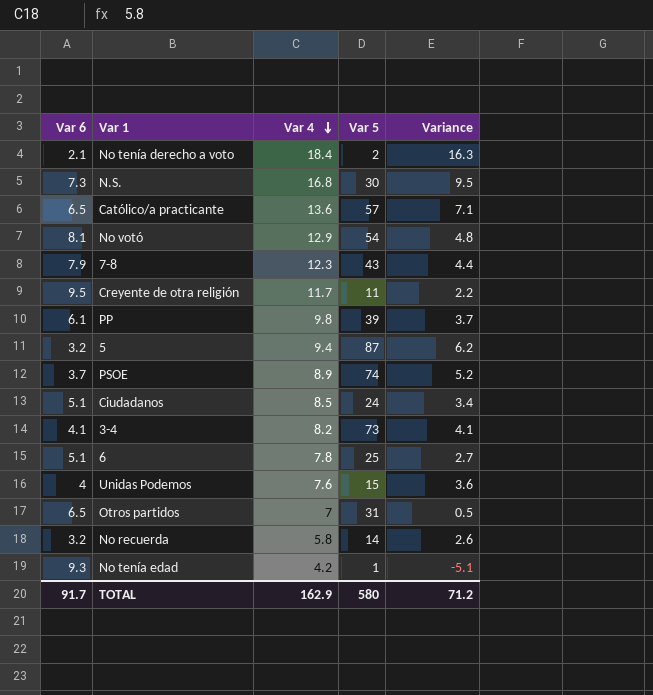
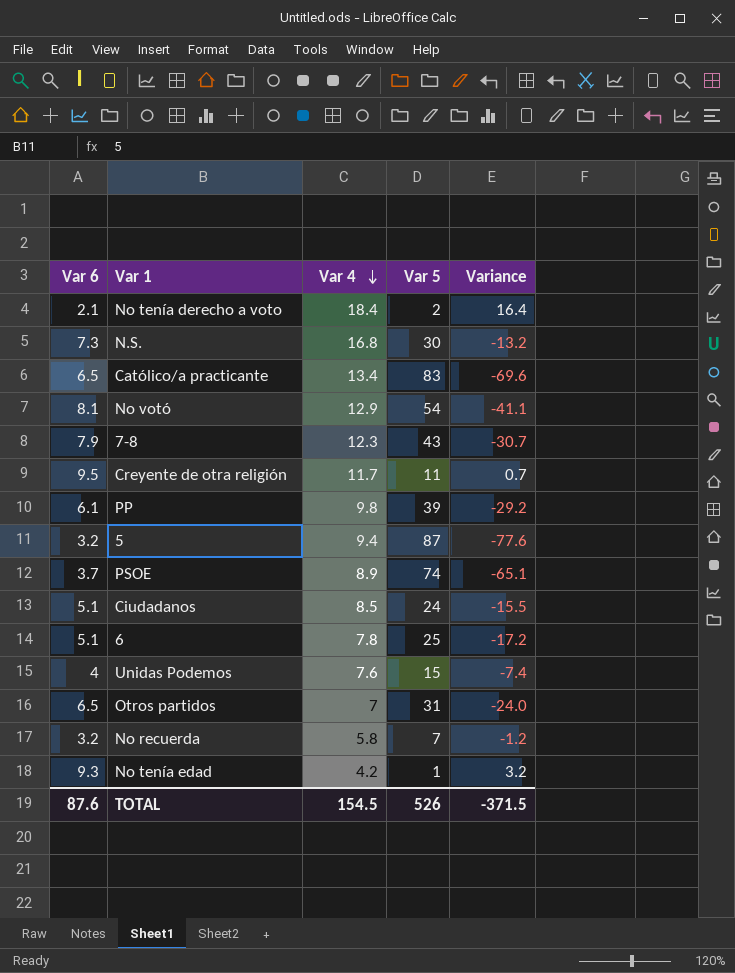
column Variance | formula: [Var 4] - [Var 6] -> [Var 4] - [Var 5]
row 3-4: 4.1 | 8.2 | 73 | 4.1 -> none
Católico/a practicante | Var 4: 13.6 -> 13.4
Católico/a practicante | Var 5: 57 -> 83
No recuerda | Var 5: 14 -> 7
TOTAL | Var 6: 91.7 -> 87.6
TOTAL | Var 4: 162.9 -> 154.5
TOTAL | Var 5: 580 -> 526
TOTAL | Variance: 71.2 -> -371.5

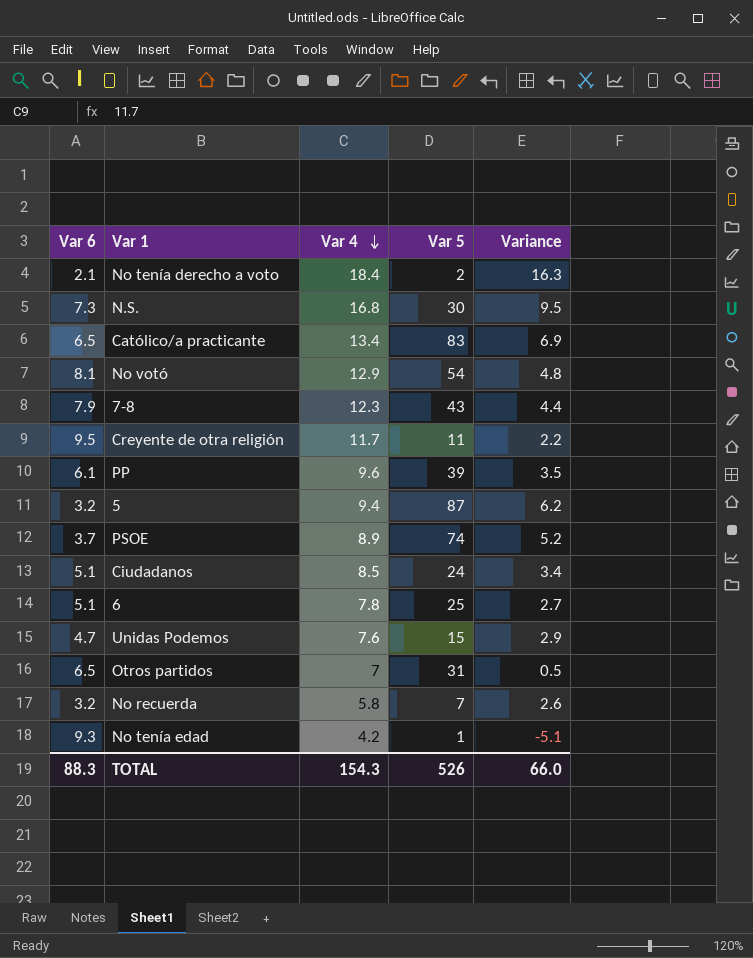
column Variance | formula: [Var 4] - [Var 5] -> [Var 4] - [Var 6]
PP | Var 4: 9.8 -> 9.6
Unidas Podemos | Var 6: 4 -> 4.7
TOTAL | Var 6: 87.6 -> 88.3
TOTAL | Var 4: 154.5 -> 154.3
TOTAL | Variance: -371.5 -> 66.0

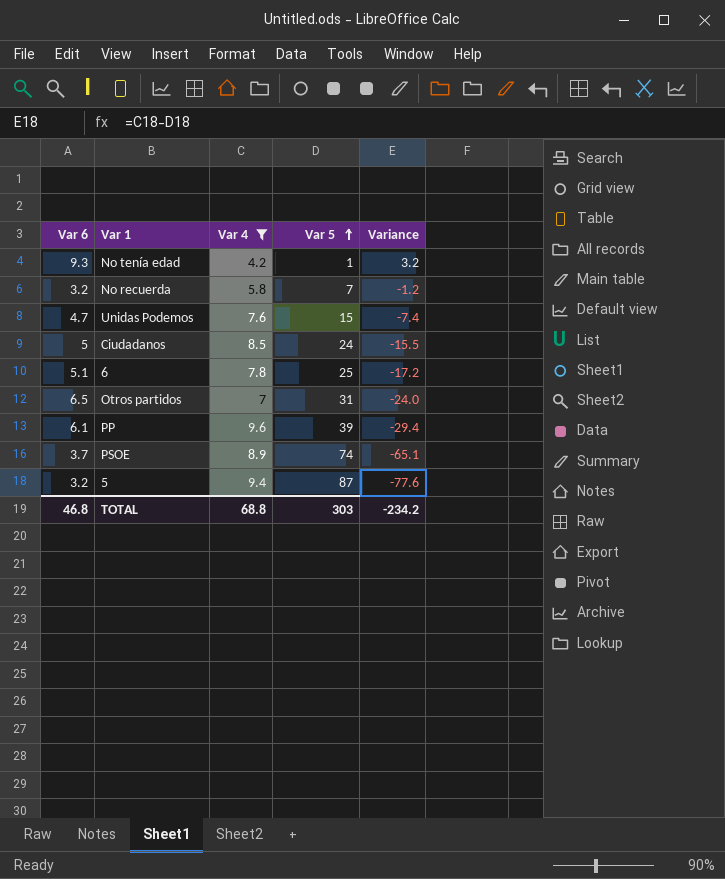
filter: none -> Var 4 <= 9.6
row order: Var 4 descending -> Var 5 ascending
column Variance | formula: [Var 4] - [Var 6] -> [Var 4] - [Var 5]
Ciudadanos | Var 6: 5.1 -> 5
TOTAL | Var 6: 88.3 -> 46.8
TOTAL | Var 4: 154.3 -> 68.8
TOTAL | Var 5: 526 -> 303
TOTAL | Variance: 66.0 -> -234.2

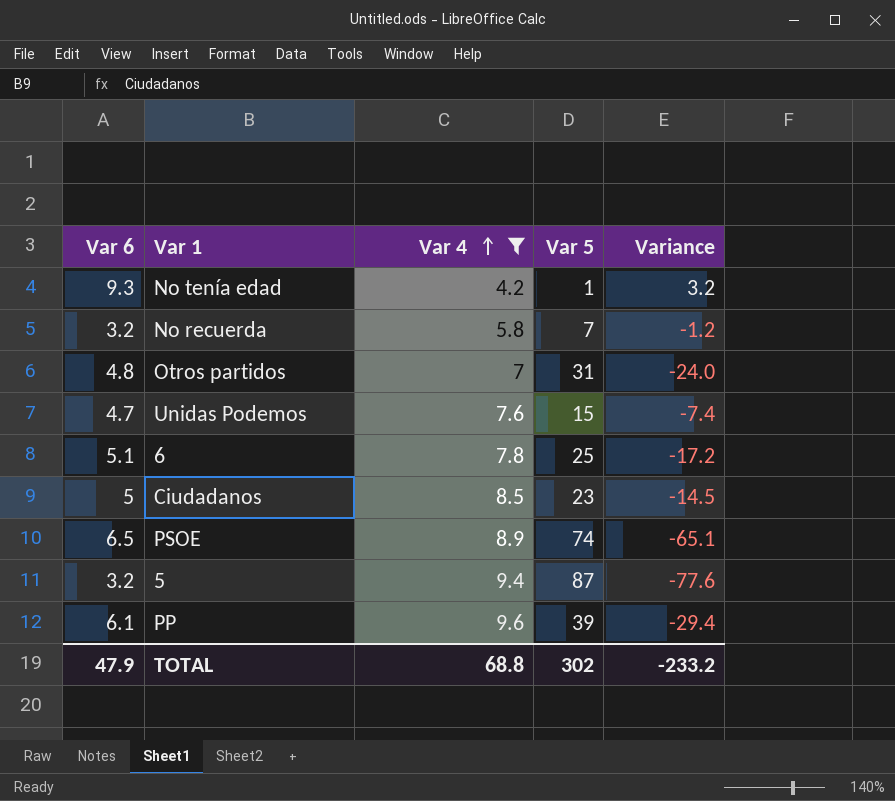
row order: Var 5 ascending -> Var 4 ascending
Otros partidos | Var 6: 6.5 -> 4.8
Ciudadanos | Var 5: 24 -> 23
Ciudadanos | Variance: -15.5 -> -14.5
PSOE | Var 6: 3.7 -> 6.5
TOTAL | Var 6: 46.8 -> 47.9
TOTAL | Var 5: 303 -> 302
TOTAL | Variance: -234.2 -> -233.2

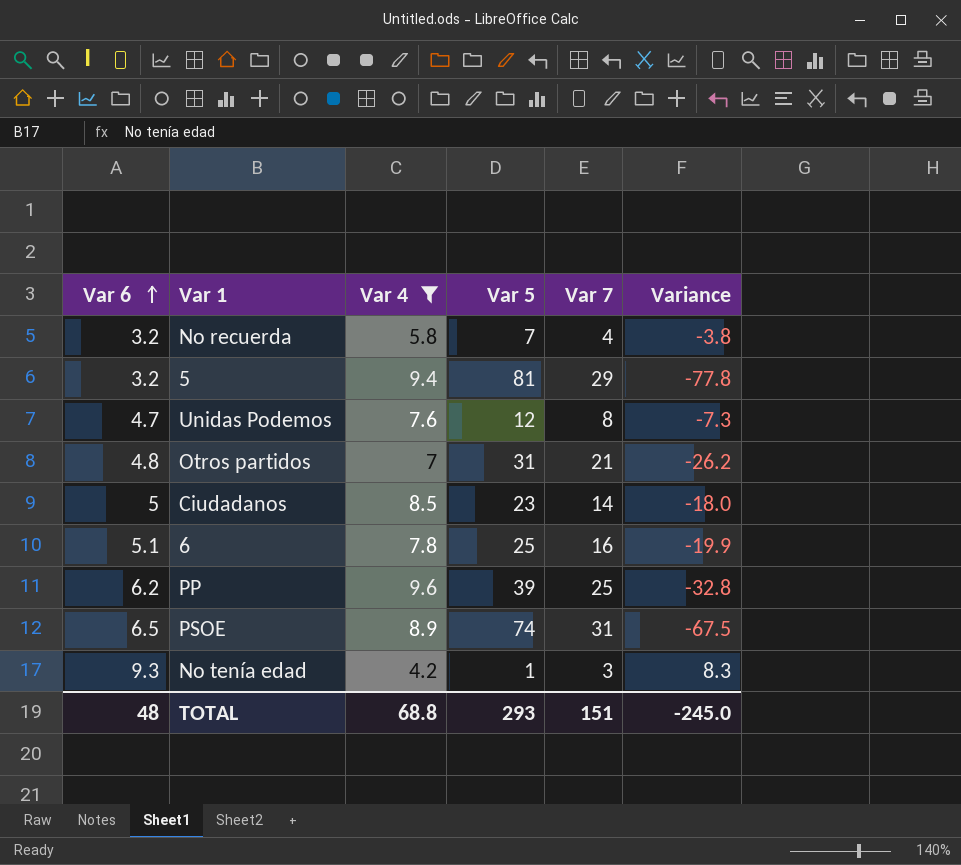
row order: Var 4 ascending -> Var 6 ascending
column Var 7 | position: none -> 5
column Variance | formula: [Var 4] - [Var 5] -> [Var 6] - [Var 5]
5 | Var 5: 87 -> 81
Unidas Podemos | Var 5: 15 -> 12
PP | Var 6: 6.1 -> 6.2
TOTAL | Var 6: 47.9 -> 48
TOTAL | Var 5: 302 -> 293
TOTAL | Variance: -233.2 -> -245.0

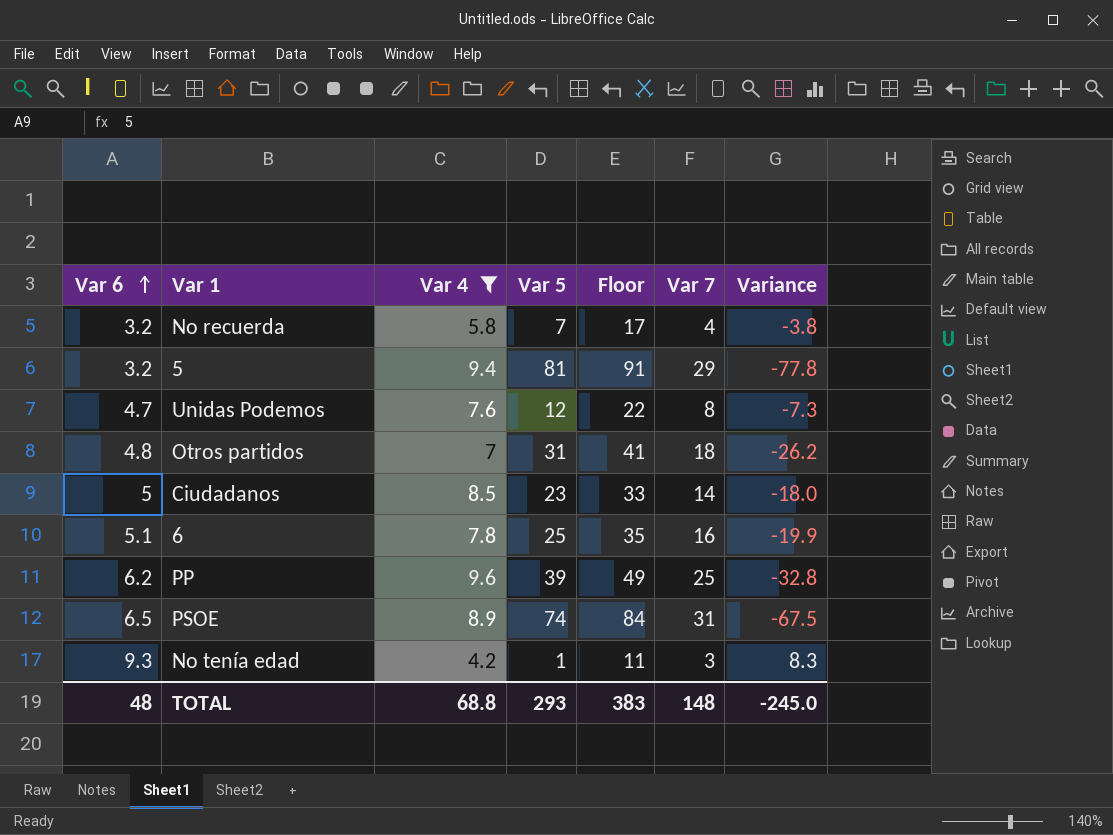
column Floor | formula: none -> [Var 5] + 10
Otros partidos | Var 7: 21 -> 18
TOTAL | Var 7: 151 -> 148

